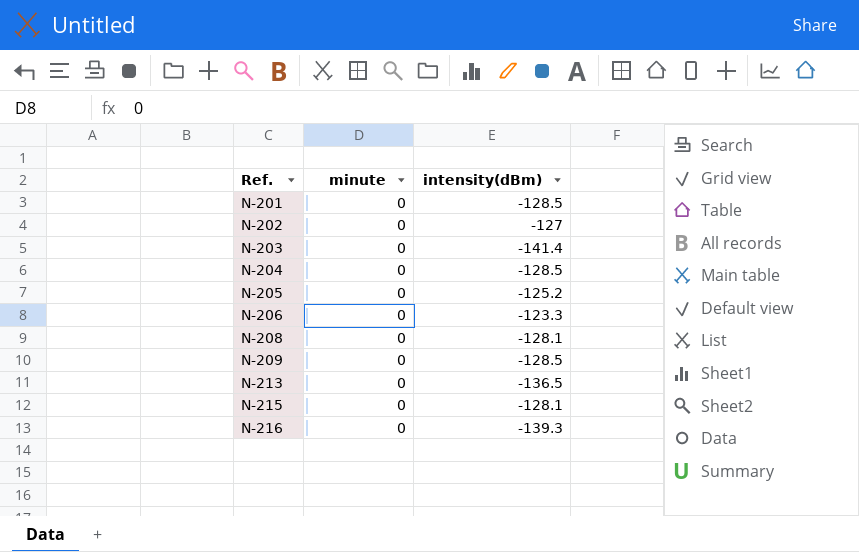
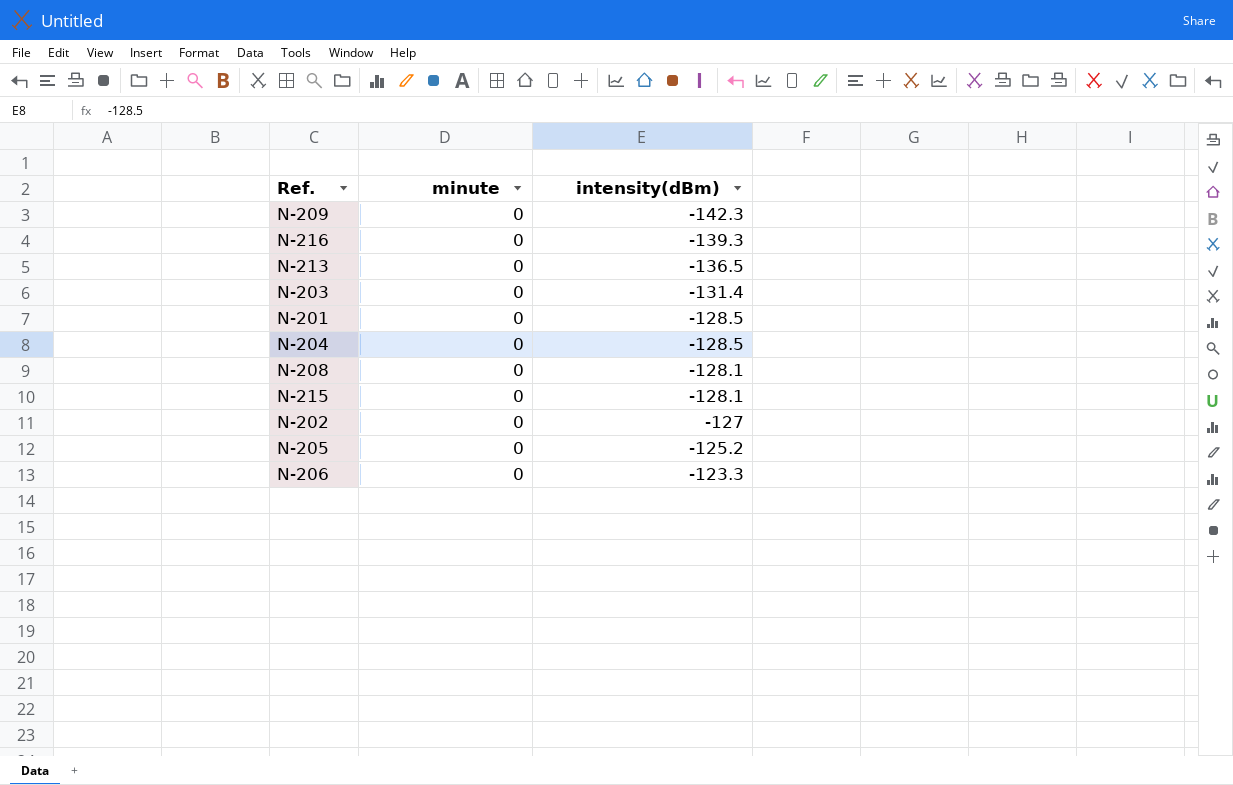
row order: Ref. ascending -> intensity(dBm) ascending
N-209 | intensity(dBm): -128.5 -> -142.3
N-203 | intensity(dBm): -141.4 -> -131.4

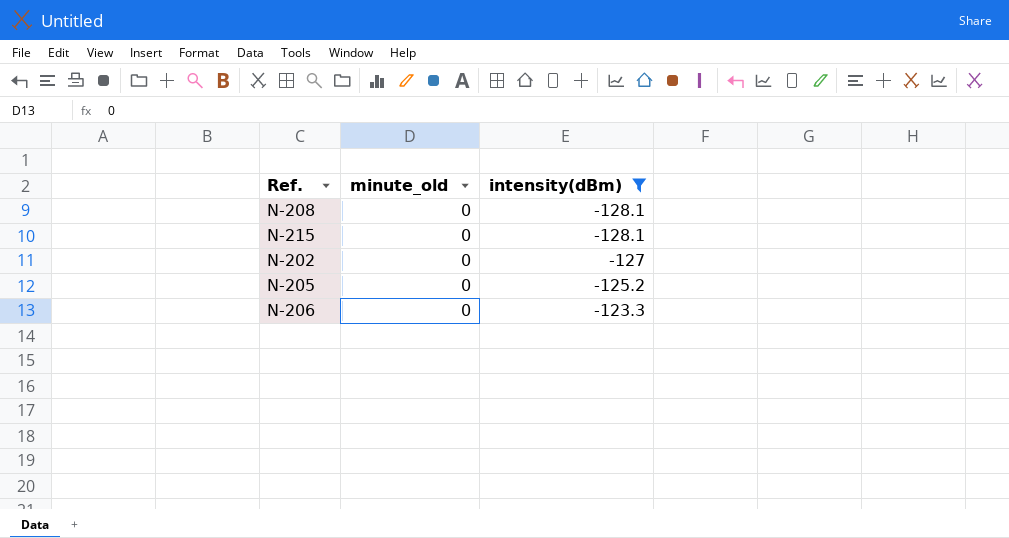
filter: none -> intensity(dBm) >= -128.1
column name: minute -> minute_old

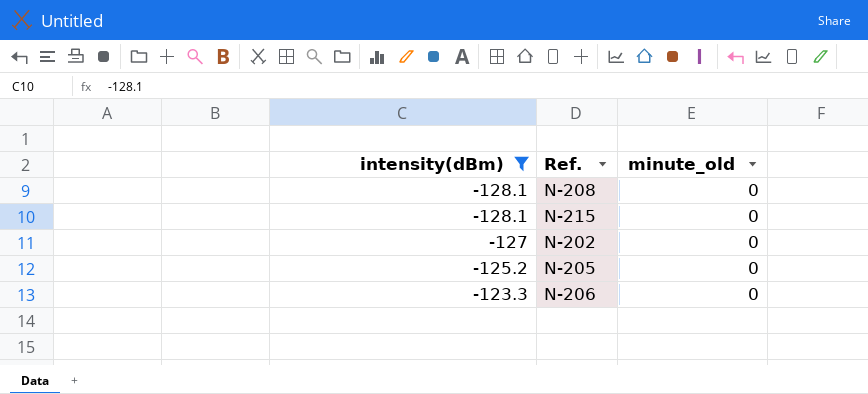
column intensity(dBm) | position: 3 -> 1

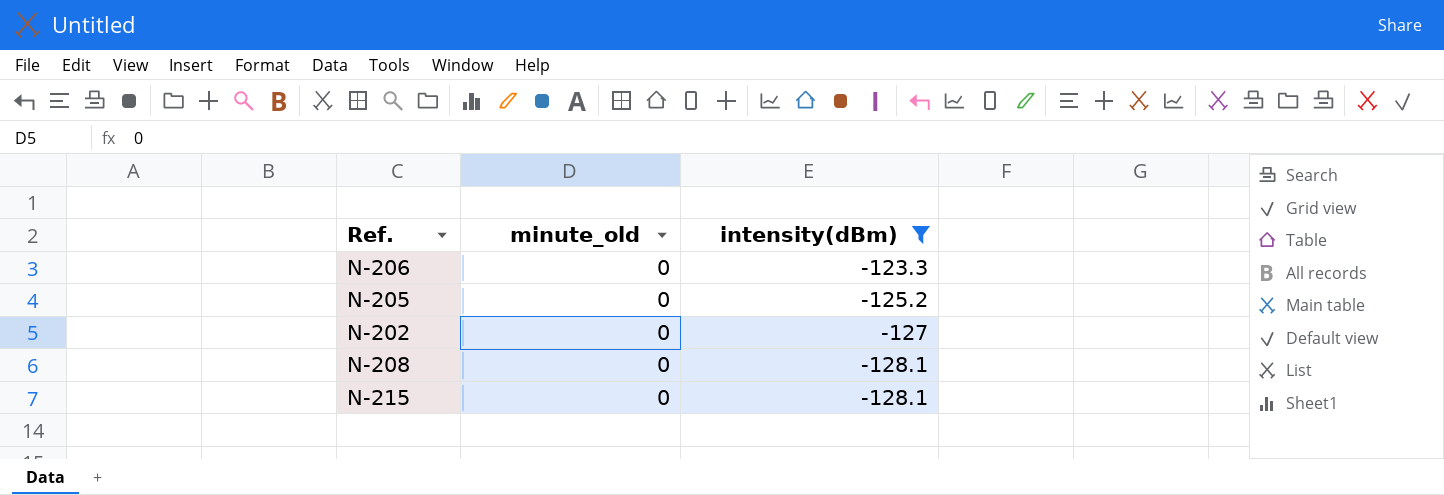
row order: intensity(dBm) ascending -> intensity(dBm) descending
column intensity(dBm) | position: 1 -> 3

